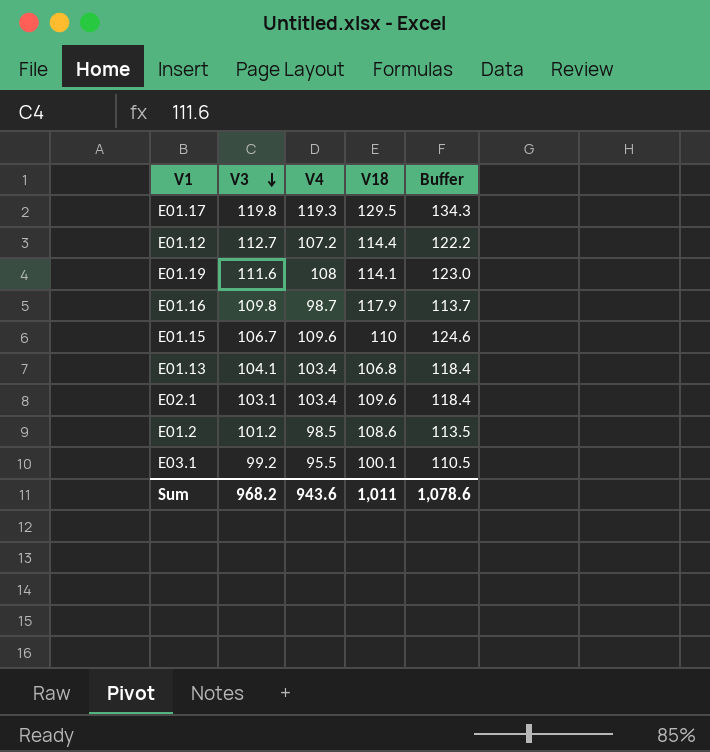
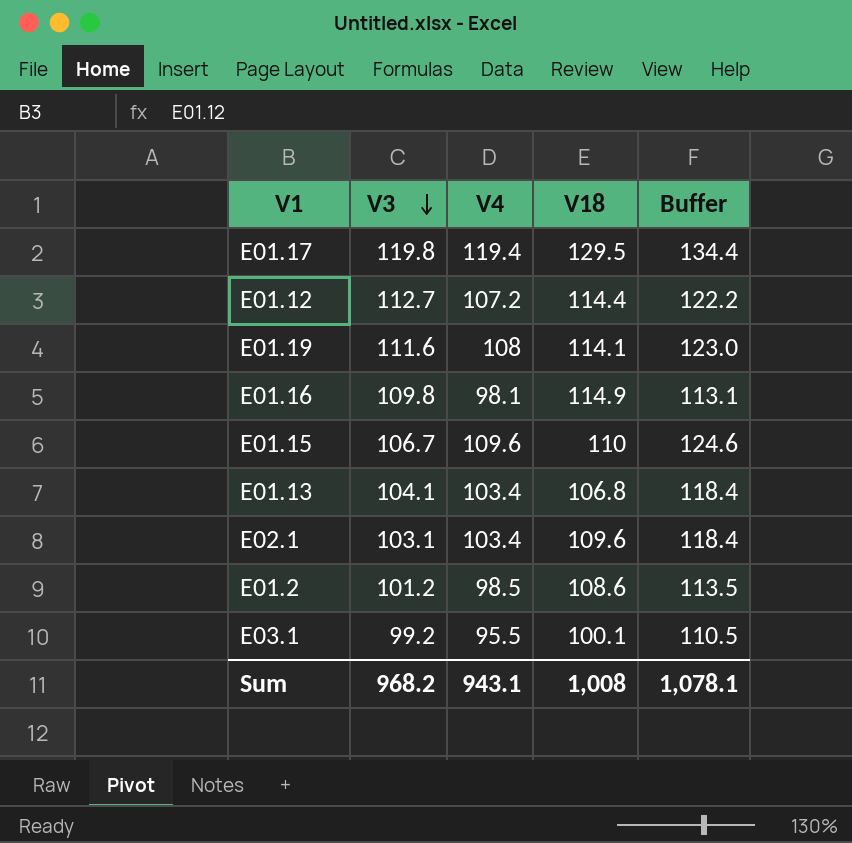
E01.17 | V4: 119.3 -> 119.4
E01.17 | Buffer: 134.3 -> 134.4
E01.16 | V4: 98.7 -> 98.1
E01.16 | V18: 117.9 -> 114.9
E01.16 | Buffer: 113.7 -> 113.1
Sum | V4: 943.6 -> 943.1
Sum | V18: 1,011 -> 1,008
Sum | Buffer: 1,078.6 -> 1,078.1

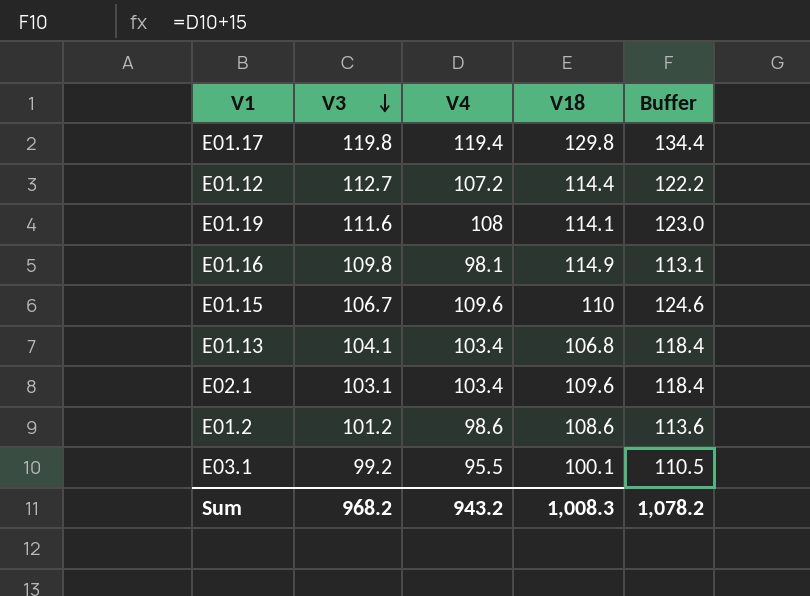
E01.17 | V18: 129.5 -> 129.8
E01.2 | V4: 98.5 -> 98.6
E01.2 | Buffer: 113.5 -> 113.6
Sum | V4: 943.1 -> 943.2
Sum | V18: 1,008 -> 1,008.3
Sum | Buffer: 1,078.1 -> 1,078.2

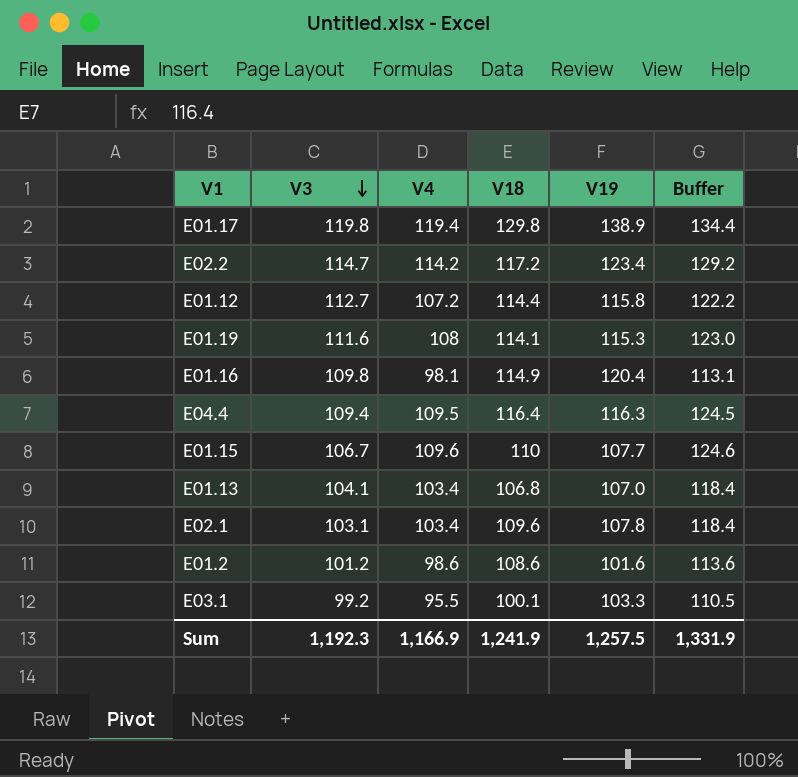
column V19 | position: none -> 5
row E02.2: none -> 114.7 | 114.2 | 117.2 | 123.4 | 129.2
row E04.4: none -> 109.4 | 109.5 | 116.4 | 116.3 | 124.5
Sum | V3: 968.2 -> 1,192.3
Sum | V4: 943.2 -> 1,166.9
Sum | V18: 1,008.3 -> 1,241.9
Sum | Buffer: 1,078.2 -> 1,331.9

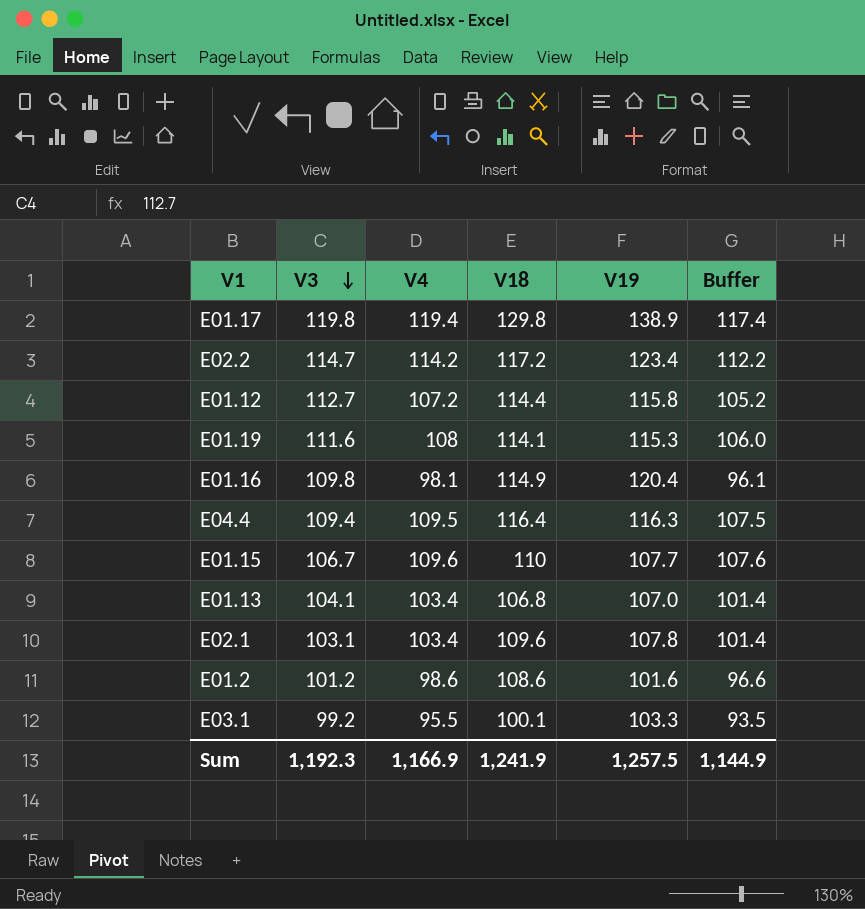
column Buffer | formula: [V4] + 15 -> [V4] - 2
Sum | Buffer: 1,331.9 -> 1,144.9

